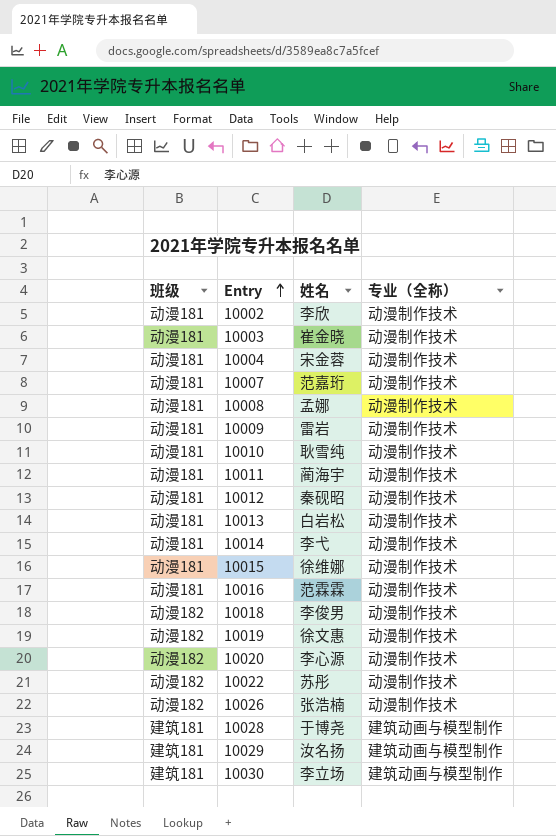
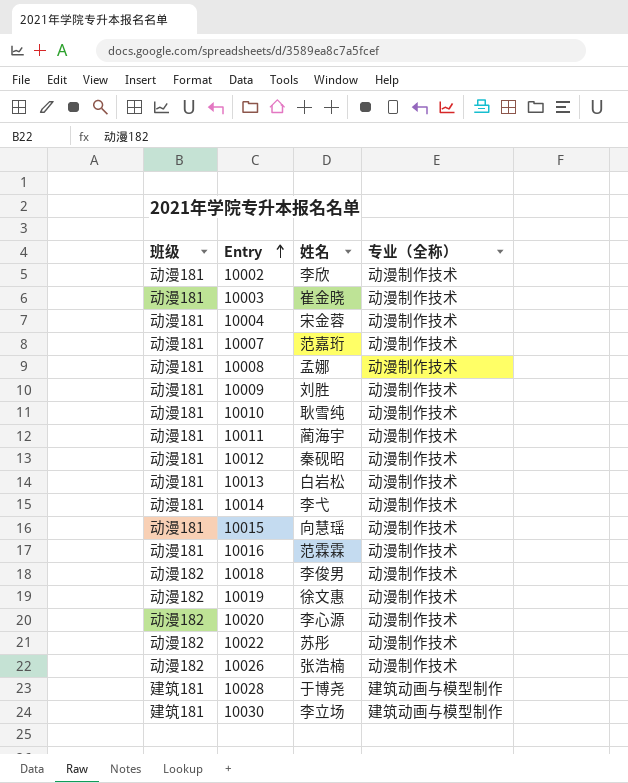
row 10029: 建筑181 | 汝名扬 | 建筑动画与模型制作 -> none
10009 | 姓名: 雷岩 -> 刘胜
10015 | 姓名: 徐维娜 -> 向慧瑶

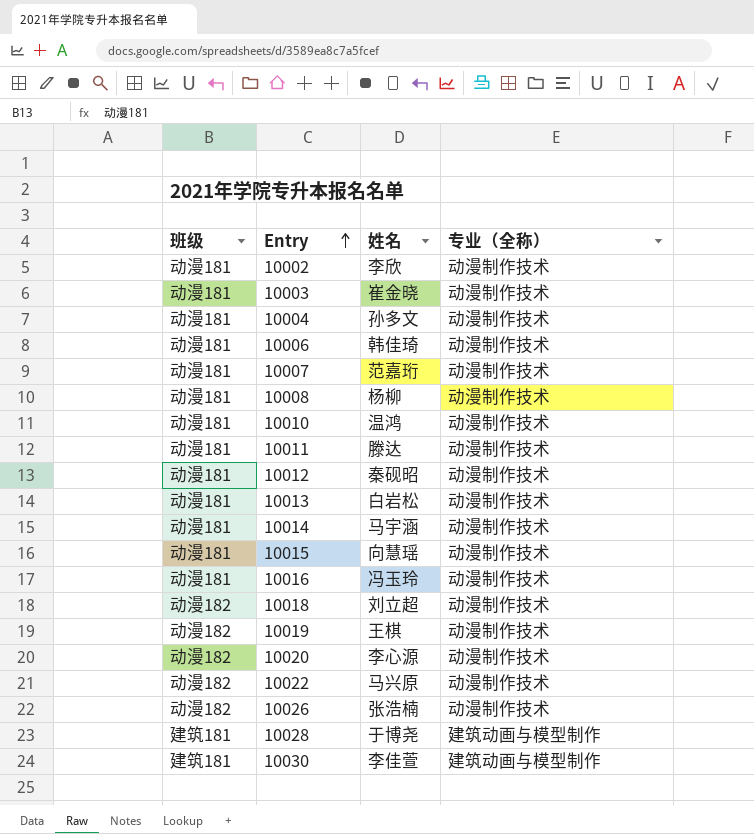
row 10009: 动漫181 | 刘胜 | 动漫制作技术 -> none
10004 | 姓名: 宋金蓉 -> 孙多文
row 10006: none -> 动漫181 | 韩佳琦 | 动漫制作技术
10008 | 姓名: 孟娜 -> 杨柳
10010 | 姓名: 耿雪纯 -> 温鸿
10011 | 姓名: 蔺海宇 -> 滕达
10014 | 姓名: 李弋 -> 马宇涵
10016 | 姓名: 范霖霖 -> 冯玉玲
10018 | 姓名: 李俊男 -> 刘立超
10019 | 姓名: 徐文惠 -> 王棋
10022 | 姓名: 苏彤 -> 马兴原
10030 | 姓名: 李立场 -> 李佳萱

